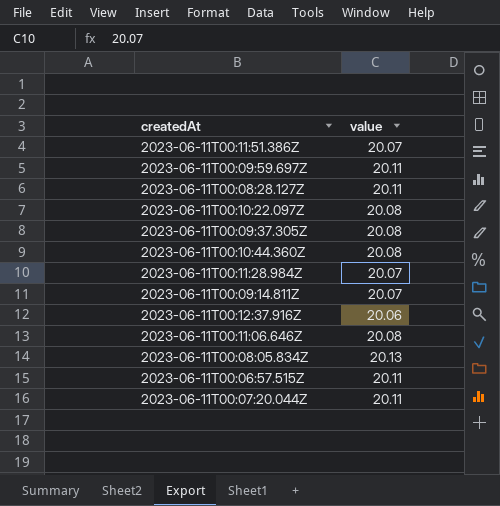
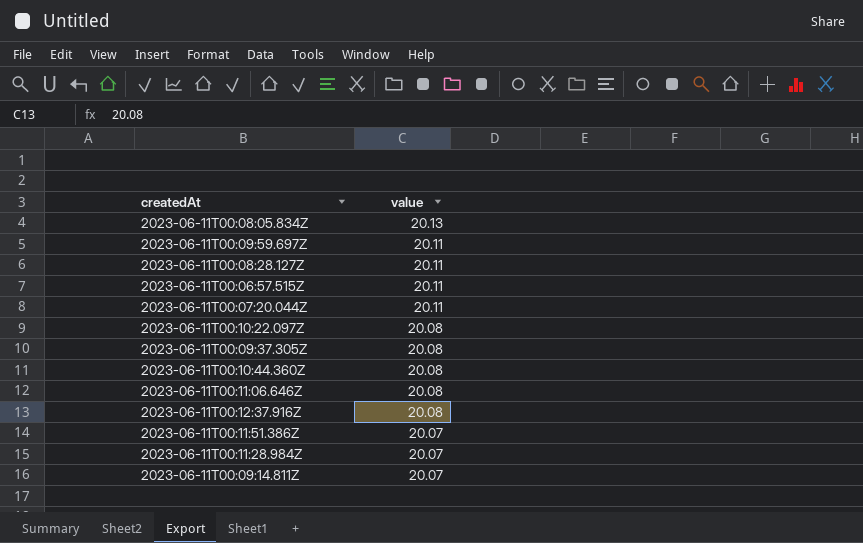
row order: none -> value descending
2023-06-11T00:12:37.916Z | value: 20.06 -> 20.08

